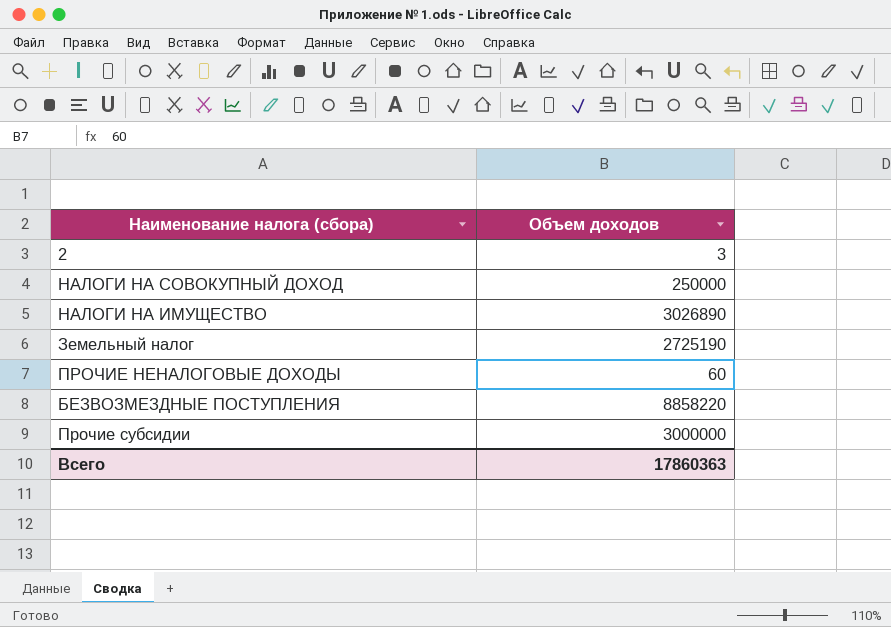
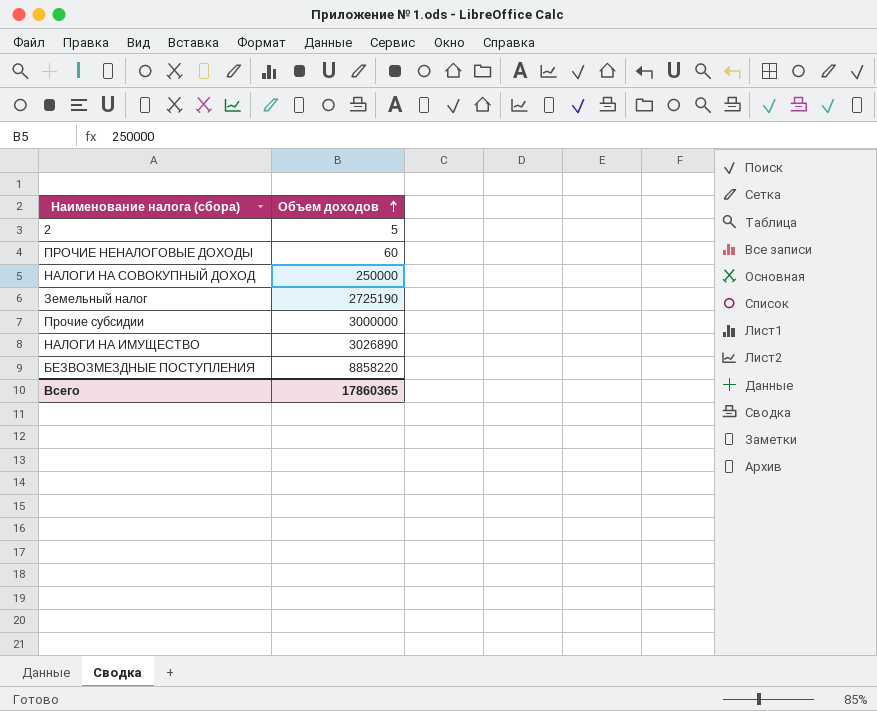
row order: none -> Объем доходов ascending
2 | Объем доходов: 3 -> 5
Всего | Объем доходов: 17860363 -> 17860365

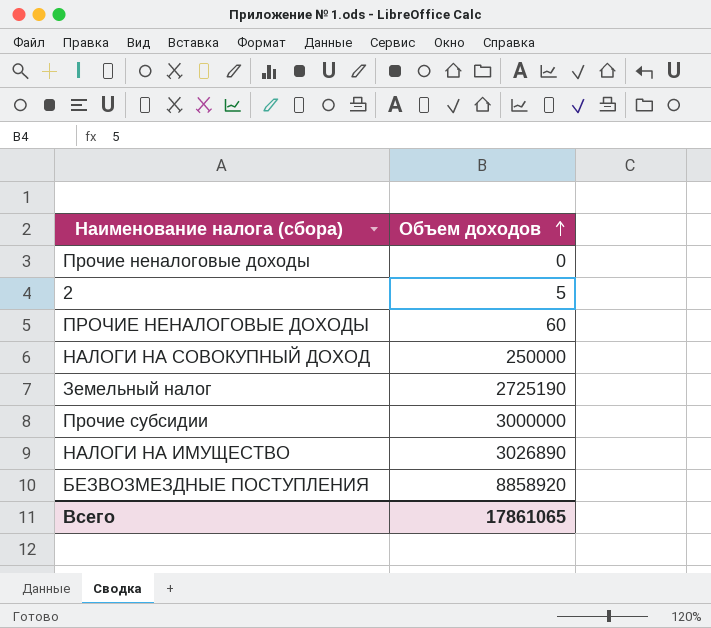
row Прочие неналоговые доходы: none -> 0
БЕЗВОЗМЕЗДНЫЕ ПОСТУПЛЕНИЯ | Объем доходов: 8858220 -> 8858920
Всего | Объем доходов: 17860365 -> 17861065

